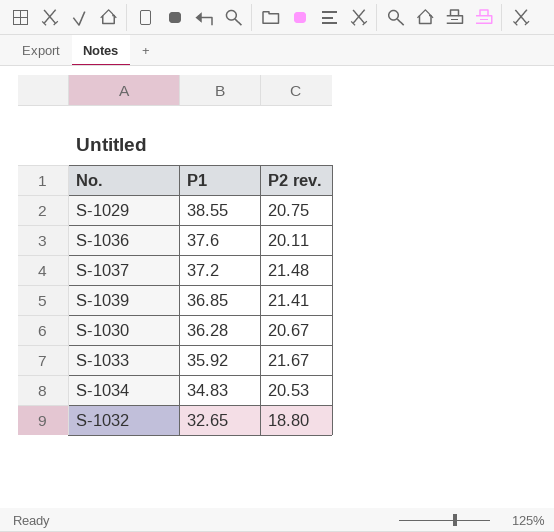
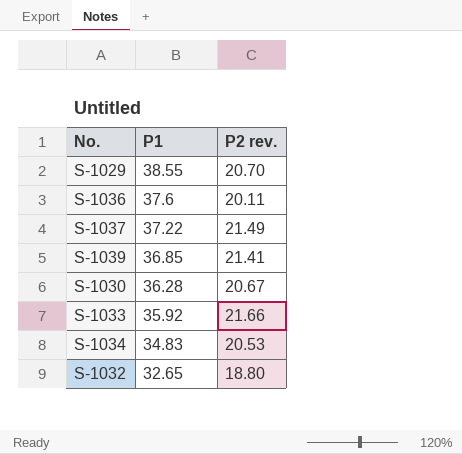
S-1029 | P2 rev.: 20.75 -> 20.70
S-1037 | P1: 37.2 -> 37.22
S-1037 | P2 rev.: 21.48 -> 21.49
S-1033 | P2 rev.: 21.67 -> 21.66

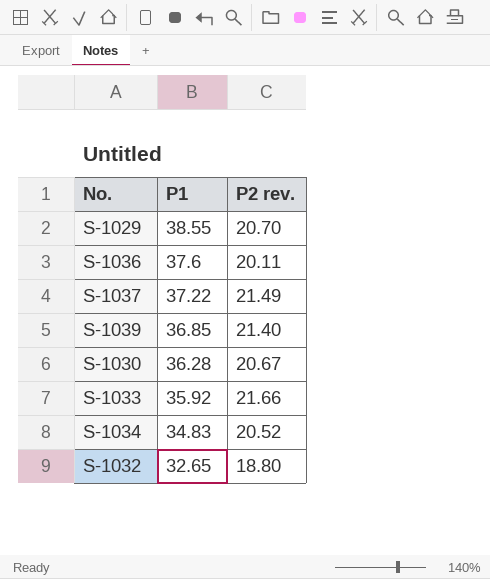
S-1039 | P2 rev.: 21.41 -> 21.40
S-1034 | P2 rev.: 20.53 -> 20.52

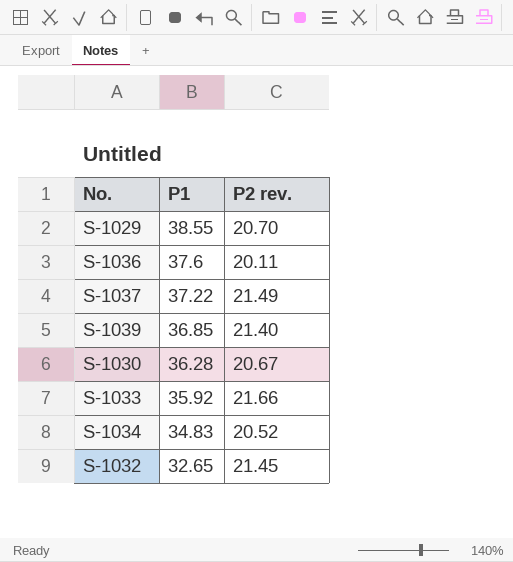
S-1032 | P2 rev.: 18.80 -> 21.45

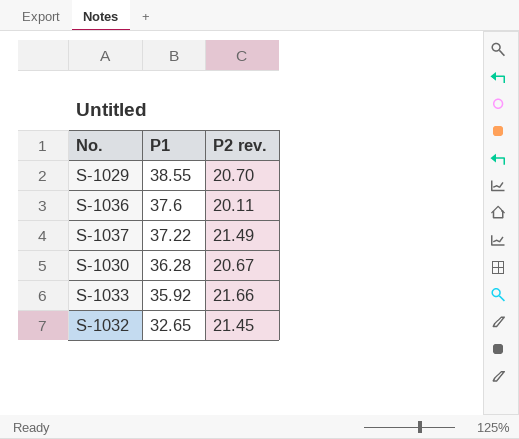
row S-1039: 36.85 | 21.40 -> none
row S-1034: 34.83 | 20.52 -> none

